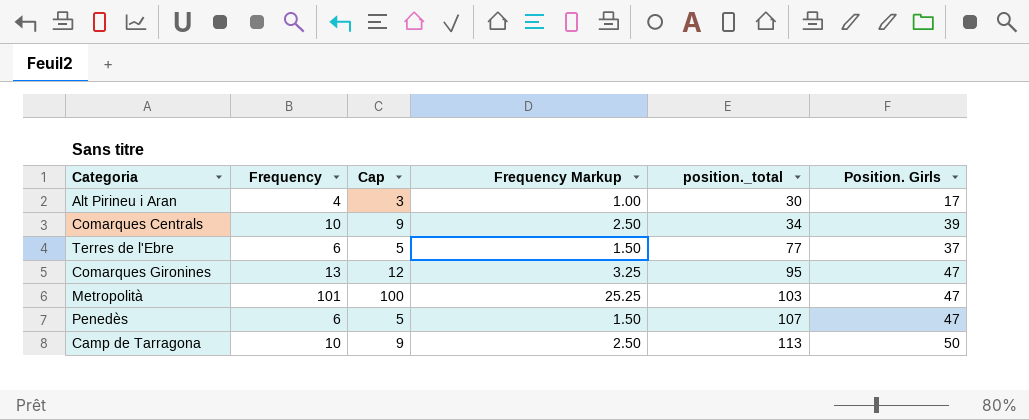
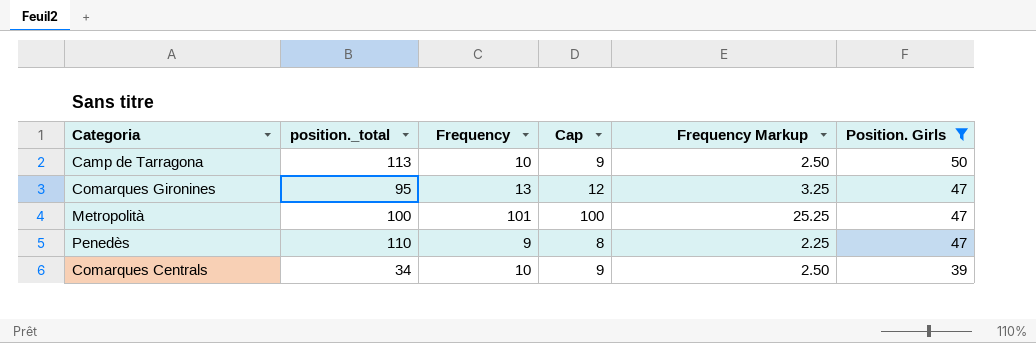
filter: none -> Position. Girls >= 39
row order: position._total ascending -> Position. Girls descending
column position._total | position: 5 -> 2
Metropolità | position._total: 103 -> 100
Penedès | position._total: 107 -> 110
Penedès | Frequency: 6 -> 9
Penedès | Cap: 5 -> 8
Penedès | Frequency Markup: 1.50 -> 2.25

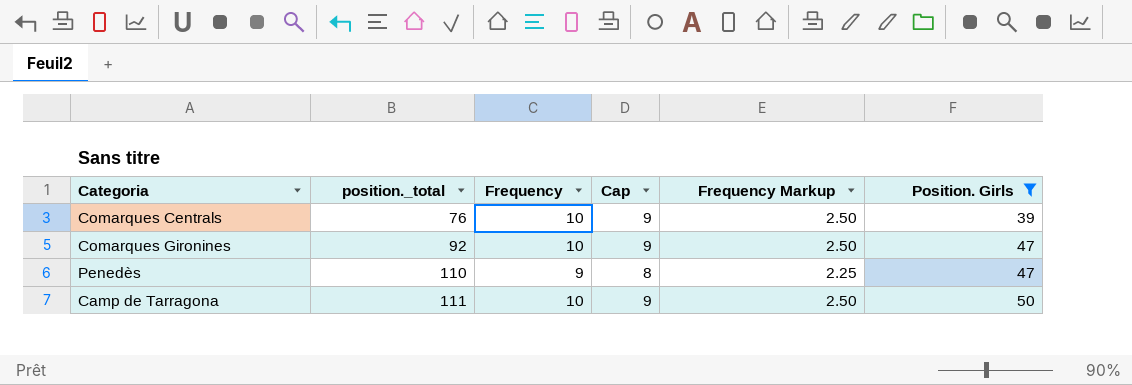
row order: Position. Girls descending -> position._total ascending
row Metropolità: 100 | 101 | 100 | 25.25 | 47 -> none
Comarques Centrals | position._total: 34 -> 76
Comarques Gironines | position._total: 95 -> 92
Comarques Gironines | Frequency: 13 -> 10
Comarques Gironines | Cap: 12 -> 9
Comarques Gironines | Frequency Markup: 3.25 -> 2.50
Camp de Tarragona | position._total: 113 -> 111

